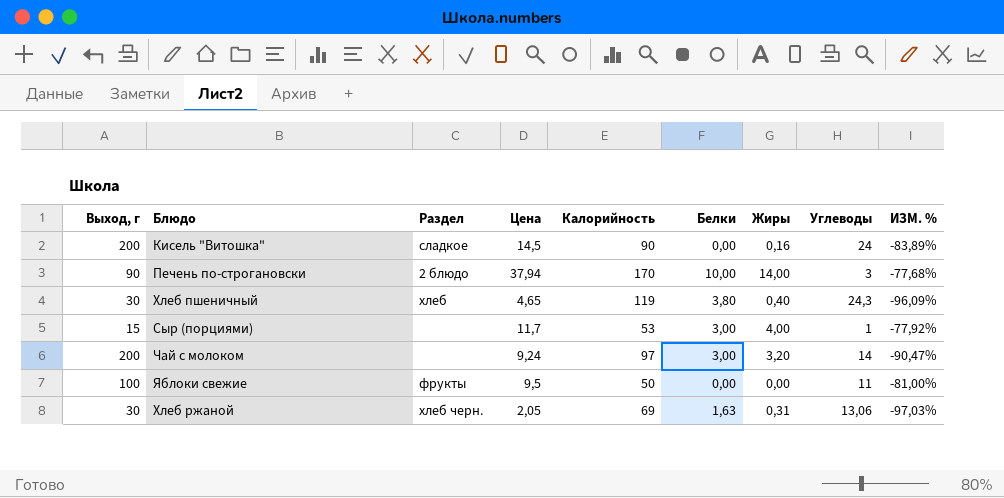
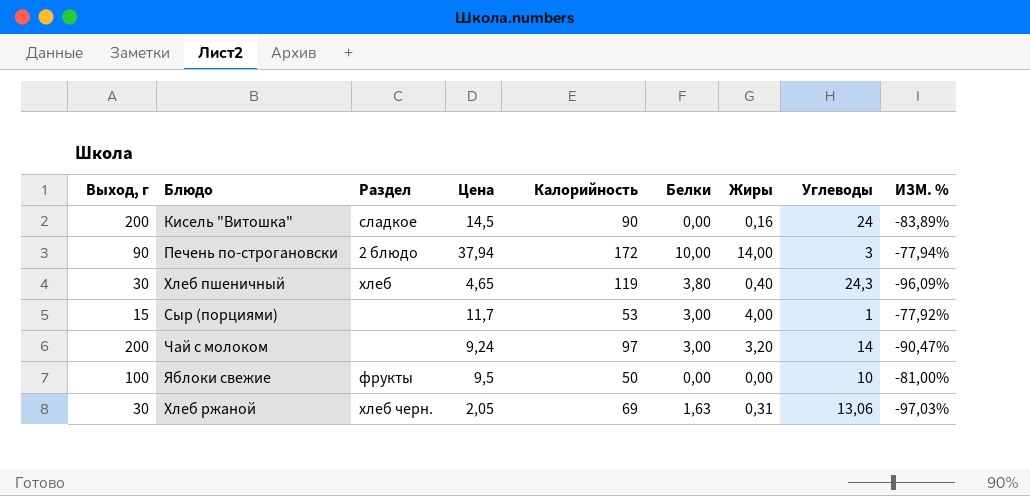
Печень по-строгановски | Калорийность: 170 -> 172
Печень по-строгановски | ИЗМ. %: -77,68% -> -77,94%
Яблоки свежие | Углеводы: 11 -> 10

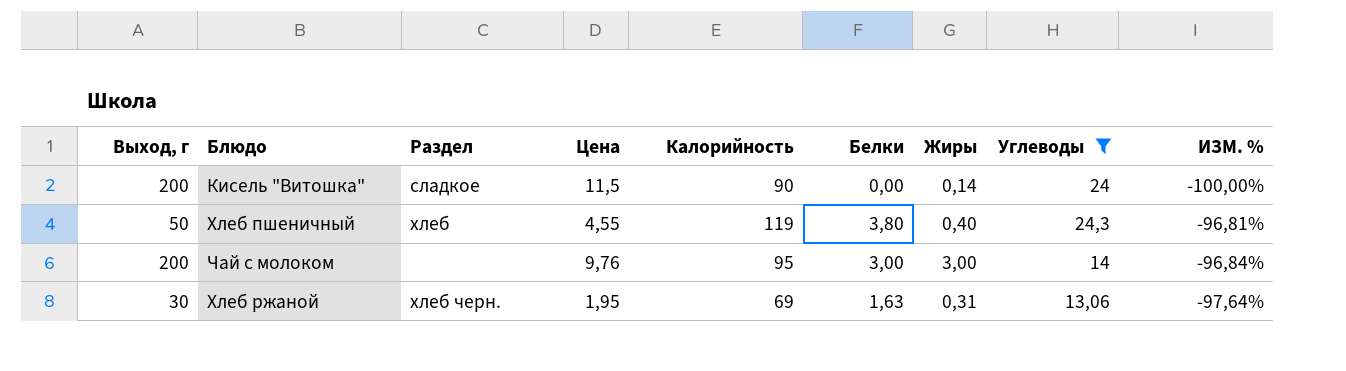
filter: none -> Углеводы >= 13,06
column ИЗМ. % | formula: ([Цена] - [Калорийность]) / [Калорийность] -> ([Белки] - [Калорийность]) / [Калорийность]
Кисель "Витошка" | Цена: 14,5 -> 11,5
Кисель "Витошка" | Жиры: 0,16 -> 0,14
Хлеб пшеничный | Выход, г: 30 -> 50
Хлеб пшеничный | Цена: 4,65 -> 4,55
Чай с молоком | Цена: 9,24 -> 9,76
Чай с молоком | Калорийность: 97 -> 95
Чай с молоком | Жиры: 3,20 -> 3,00
Хлеб ржаной | Цена: 2,05 -> 1,95

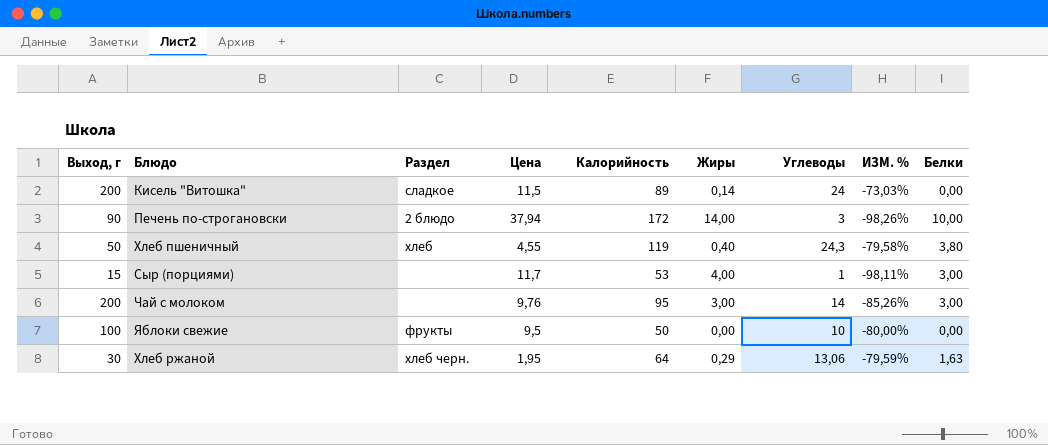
filter: Углеводы >= 13,06 -> none
column ИЗМ. % | formula: ([Белки] - [Калорийность]) / [Калорийность] -> ([Углеводы] - [Калорийность]) / [Калорийность]
column Белки | position: 6 -> 9
Кисель "Витошка" | Калорийность: 90 -> 89
Хлеб ржаной | Калорийность: 69 -> 64
Хлеб ржаной | Жиры: 0,31 -> 0,29

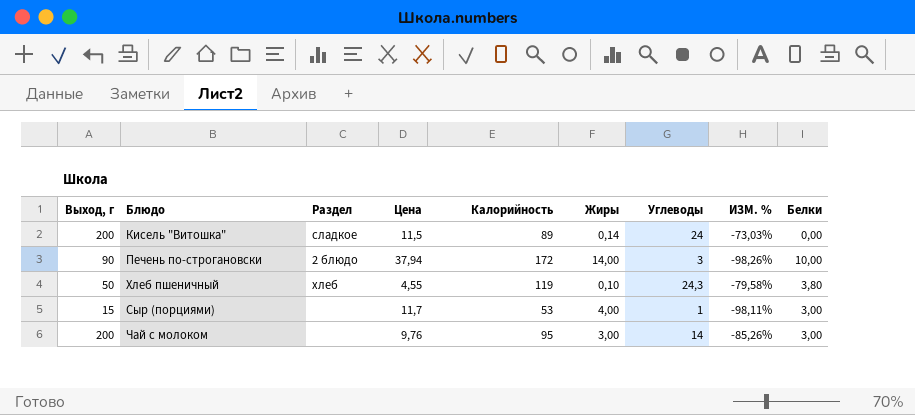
row Яблоки свежие: 100 | фрукты | 9,5 | 50 | 0,00 | 10 | -80,00% | 0,00 -> none
row Хлеб ржаной: 30 | хлеб черн. | 1,95 | 64 | 0,29 | 13,06 | -79,59% | 1,63 -> none
Хлеб пшеничный | Жиры: 0,40 -> 0,10

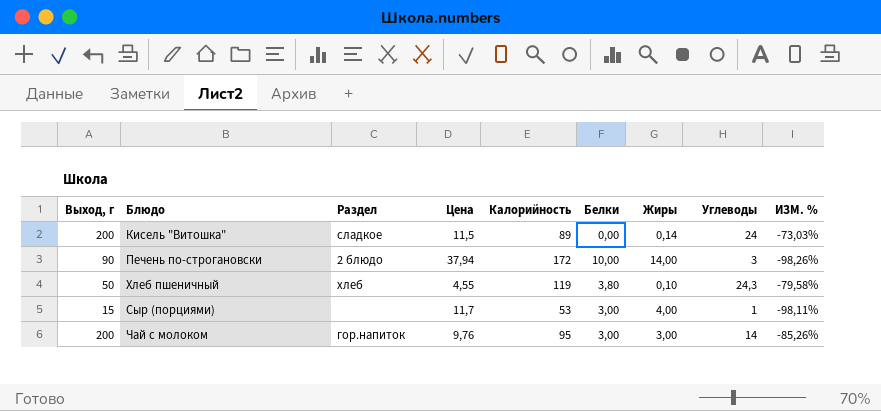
column Белки | position: 9 -> 6
Чай с молоком | Раздел: none -> гор.напиток

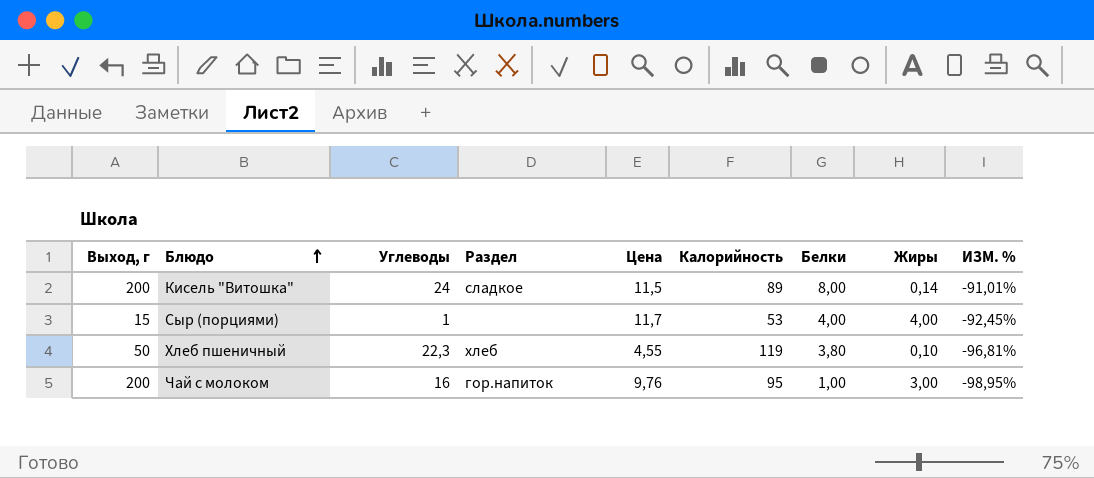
row order: none -> Блюдо ascending
column Углеводы | position: 8 -> 3
column ИЗМ. % | formula: ([Углеводы] - [Калорийность]) / [Калорийность] -> ([Белки] - [Калорийность]) / [Калорийность]
row Печень по-строгановски: 90 | 2 блюдо | 37,94 | 172 | 10,00 | 14,00 | 3 | -98,26% -> none
Кисель "Витошка" | Белки: 0,00 -> 8,00
Сыр (порциями) | Белки: 3,00 -> 4,00
Хлеб пшеничный | Углеводы: 24,3 -> 22,3
Чай с молоком | Углеводы: 14 -> 16
Чай с молоком | Белки: 3,00 -> 1,00

